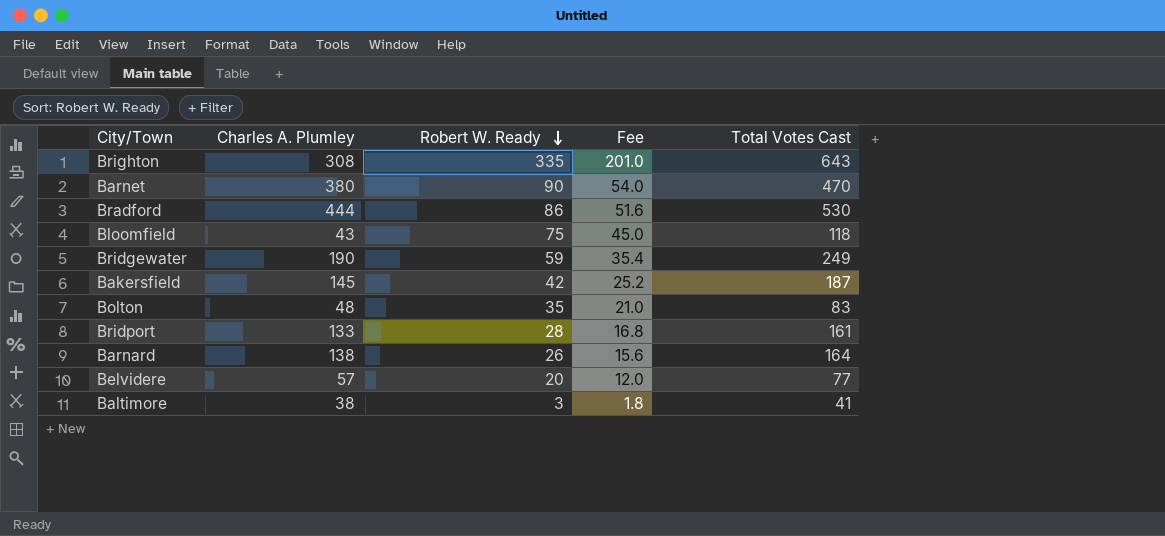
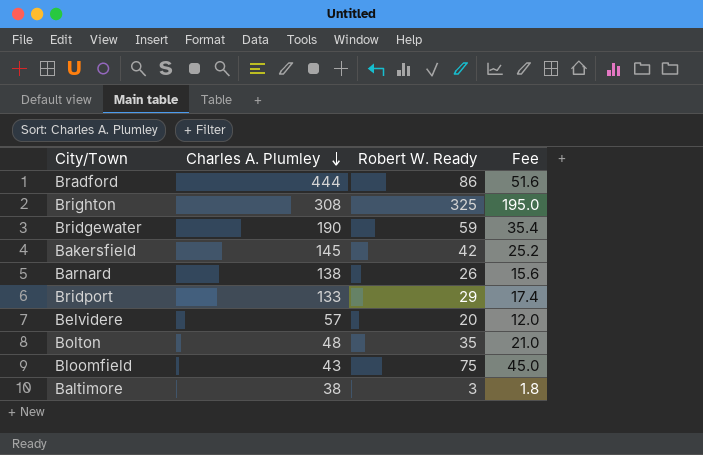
row order: Robert W. Ready descending -> Charles A. Plumley descending
column Total Votes Cast | formula: [Charles A. Plumley] + [Robert W. Ready] -> none
row Barnet: 380 | 90 | 54.0 | 470 -> none
Brighton | Robert W. Ready: 335 -> 325
Brighton | Fee: 201.0 -> 195.0
Bridport | Robert W. Ready: 28 -> 29
Bridport | Fee: 16.8 -> 17.4

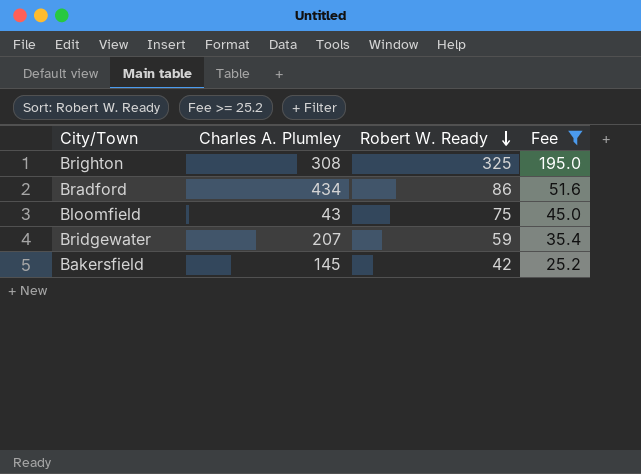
filter: none -> Fee >= 25.2
row order: Charles A. Plumley descending -> Robert W. Ready descending
Bradford | Charles A. Plumley: 444 -> 434
Bridgewater | Charles A. Plumley: 190 -> 207

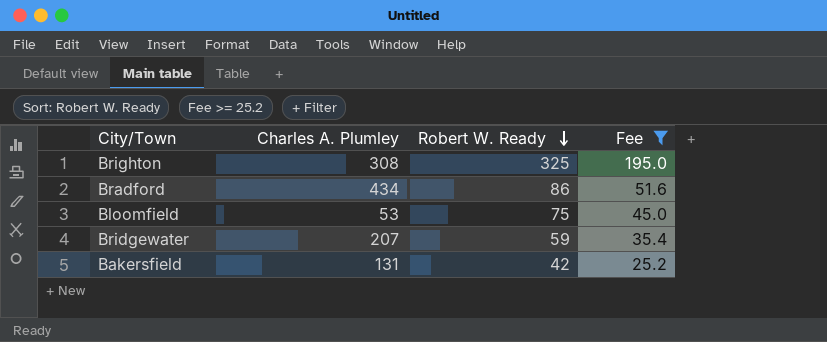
Bloomfield | Charles A. Plumley: 43 -> 53
Bakersfield | Charles A. Plumley: 145 -> 131

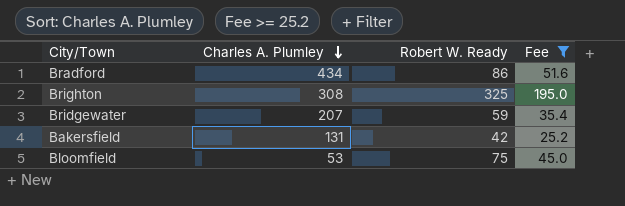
row order: Robert W. Ready descending -> Charles A. Plumley descending

